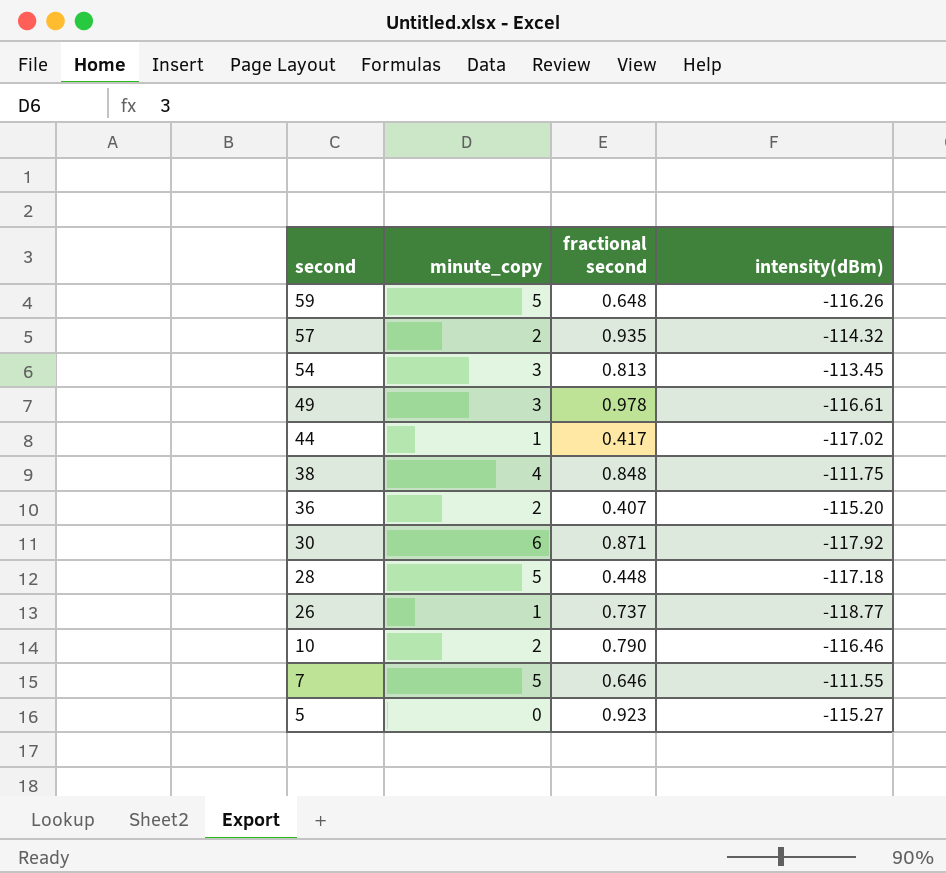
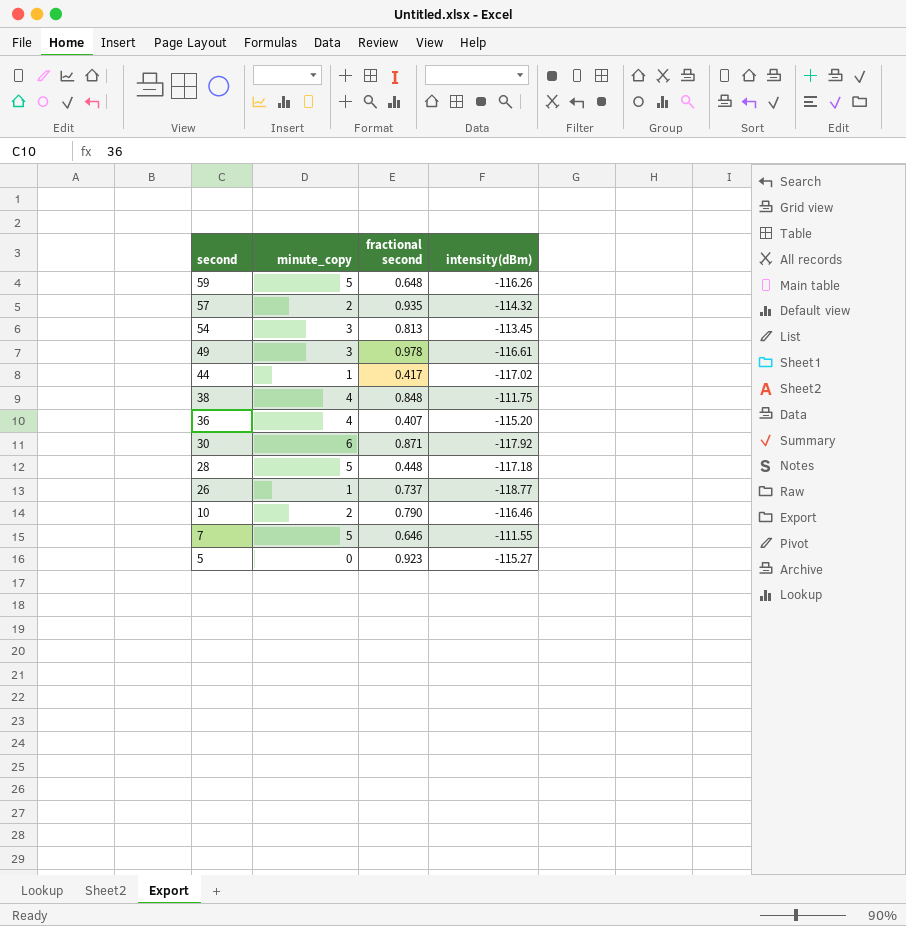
36 | minute_copy: 2 -> 4

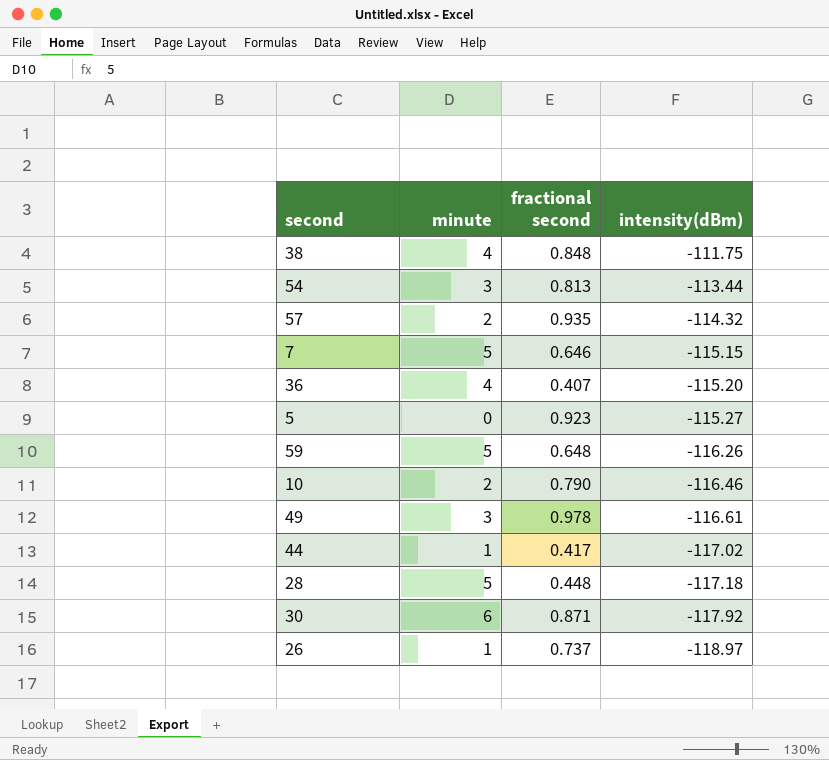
row order: second descending -> intensity(dBm) descending
column name: minute_copy -> minute
54 | intensity(dBm): -113.45 -> -113.44
7 | intensity(dBm): -111.55 -> -115.15
26 | intensity(dBm): -118.77 -> -118.97

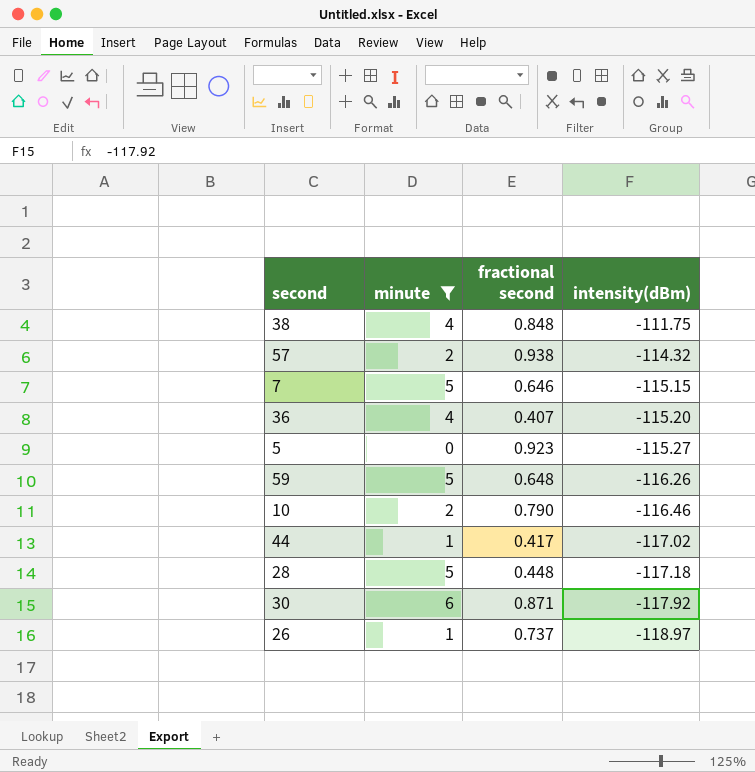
filter: none -> minute != 3
57 | fractional second: 0.935 -> 0.938

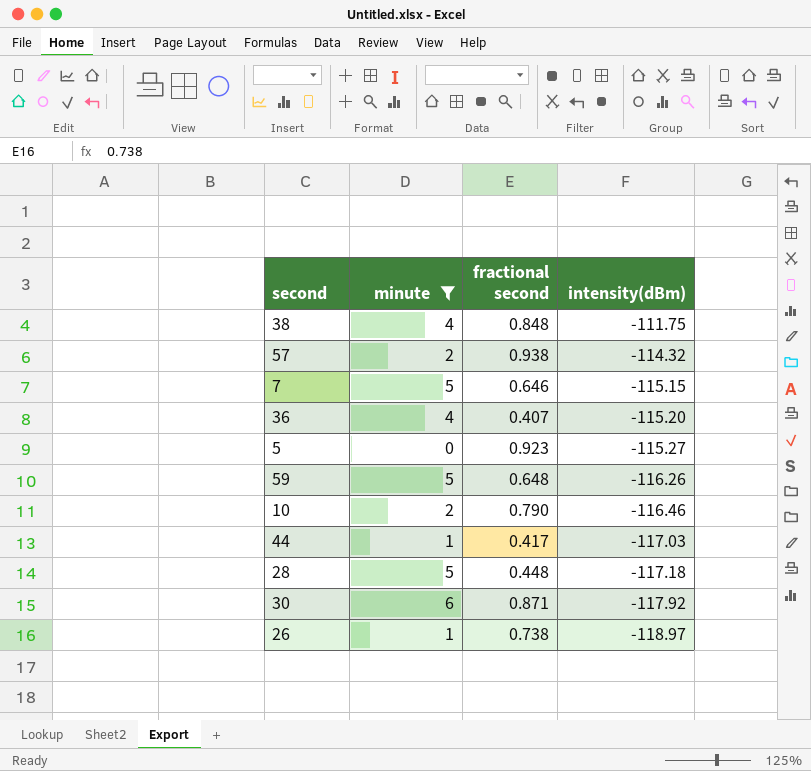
44 | intensity(dBm): -117.02 -> -117.03
26 | fractional second: 0.737 -> 0.738

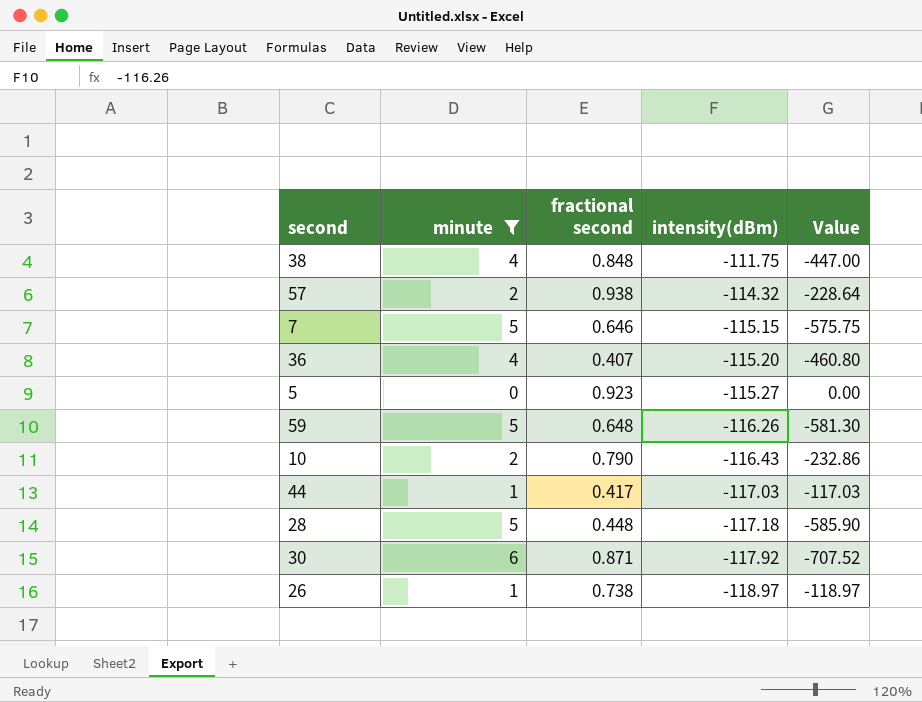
column Value | formula: none -> [minute] * [intensity(dBm)]
10 | intensity(dBm): -116.46 -> -116.43

